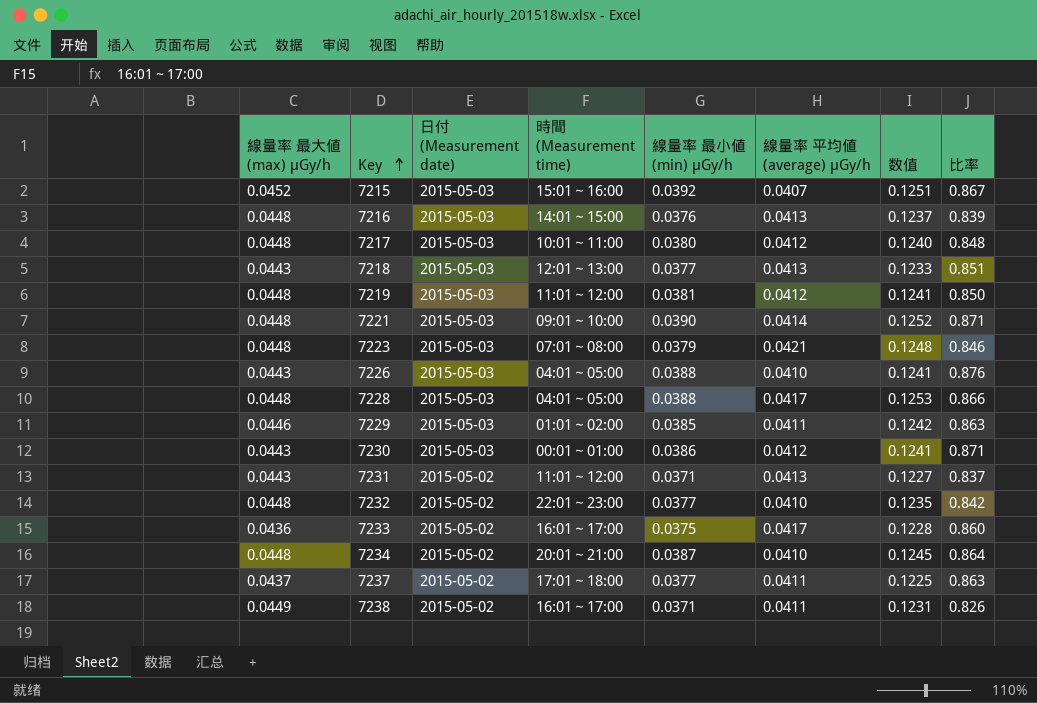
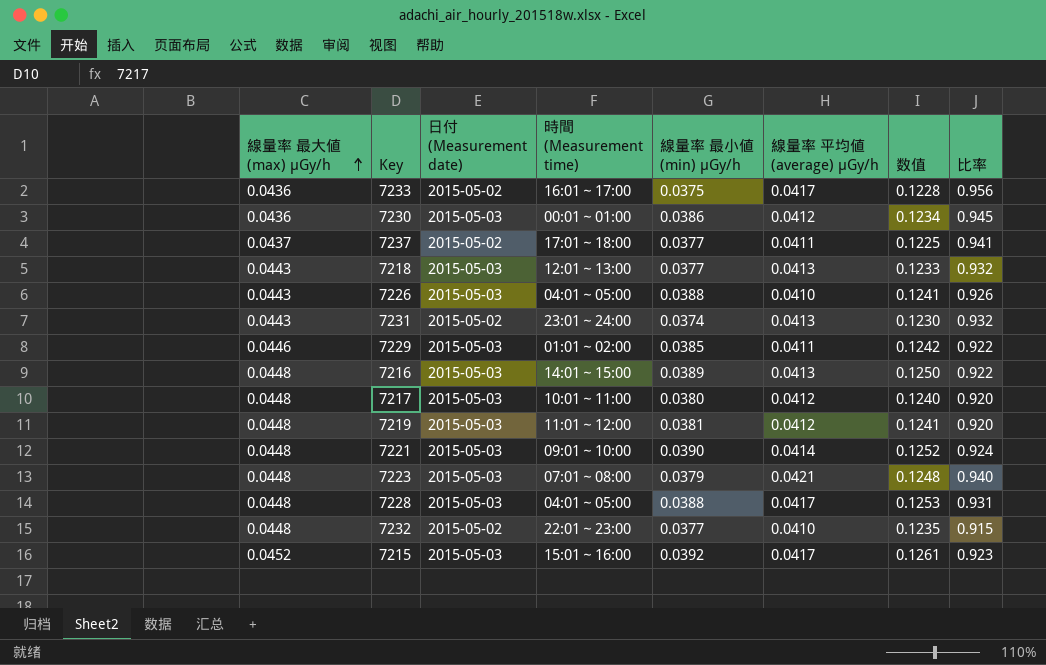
row order: Key ascending -> 線量率 最大値 (max) μGy/h ascending
column 比率 | formula: [線量率 最小値 (min) μGy/h] / [線量率 最大値 (max) μGy/h] -> [線量率 平均値 (average) μGy/h] / [線量率 最大値 (max) μGy/h]
row 7234: 0.0448 | 2015-05-02 | 20:01～21:00 | 0.0387 | 0.0410 | 0.1245 | 0.864 -> none
row 7238: 0.0449 | 2015-05-02 | 16:01～17:00 | 0.0371 | 0.0411 | 0.1231 | 0.826 -> none
7230 | 線量率 最大値 (max) μGy/h: 0.0443 -> 0.0436
7230 | 数值: 0.1241 -> 0.1234
7231 | 時間 (Measurement time): 11:01～12:00 -> 23:01～24:00
7231 | 線量率 最小値 (min) μGy/h: 0.0371 -> 0.0374
7231 | 数值: 0.1227 -> 0.1230
7216 | 線量率 最小値 (min) μGy/h: 0.0376 -> 0.0389
7216 | 数值: 0.1237 -> 0.1250
7215 | 線量率 平均値 (average) μGy/h: 0.0407 -> 0.0417
7215 | 数值: 0.1251 -> 0.1261

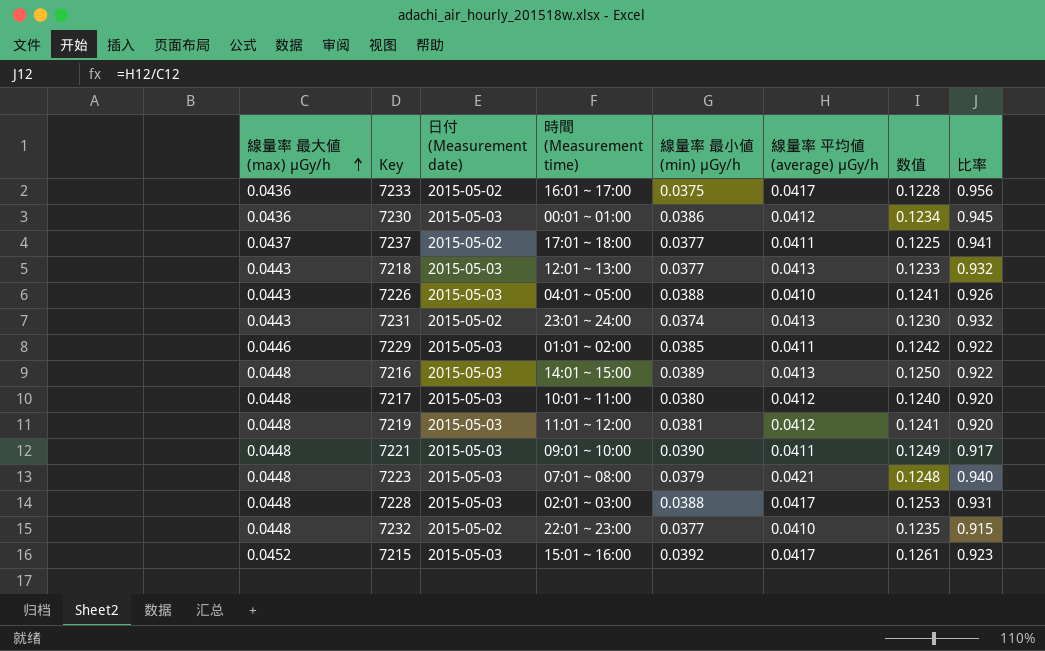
7221 | 線量率 平均値 (average) μGy/h: 0.0414 -> 0.0411
7221 | 数值: 0.1252 -> 0.1249
7221 | 比率: 0.924 -> 0.917
7228 | 時間 (Measurement time): 04:01～05:00 -> 02:01～03:00

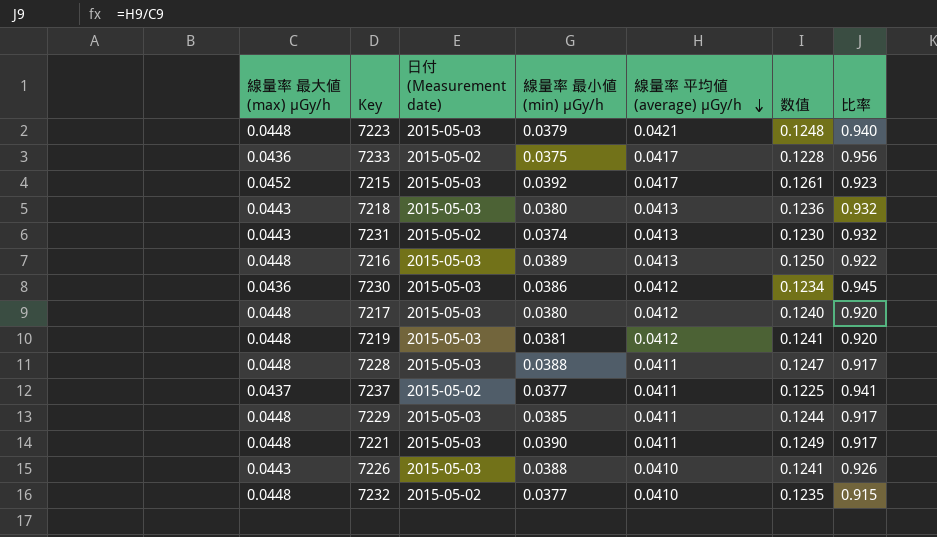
row order: 線量率 最大値 (max) μGy/h ascending -> 線量率 平均値 (average) μGy/h descending
column 時間 (Measurement time) | position: 4 -> none
7218 | 線量率 最小値 (min) μGy/h: 0.0377 -> 0.0380
7218 | 数值: 0.1233 -> 0.1236
7228 | 線量率 平均値 (average) μGy/h: 0.0417 -> 0.0411
7228 | 数值: 0.1253 -> 0.1247
7228 | 比率: 0.931 -> 0.917
7229 | 線量率 最大値 (max) μGy/h: 0.0446 -> 0.0448
7229 | 数值: 0.1242 -> 0.1244
7229 | 比率: 0.922 -> 0.917

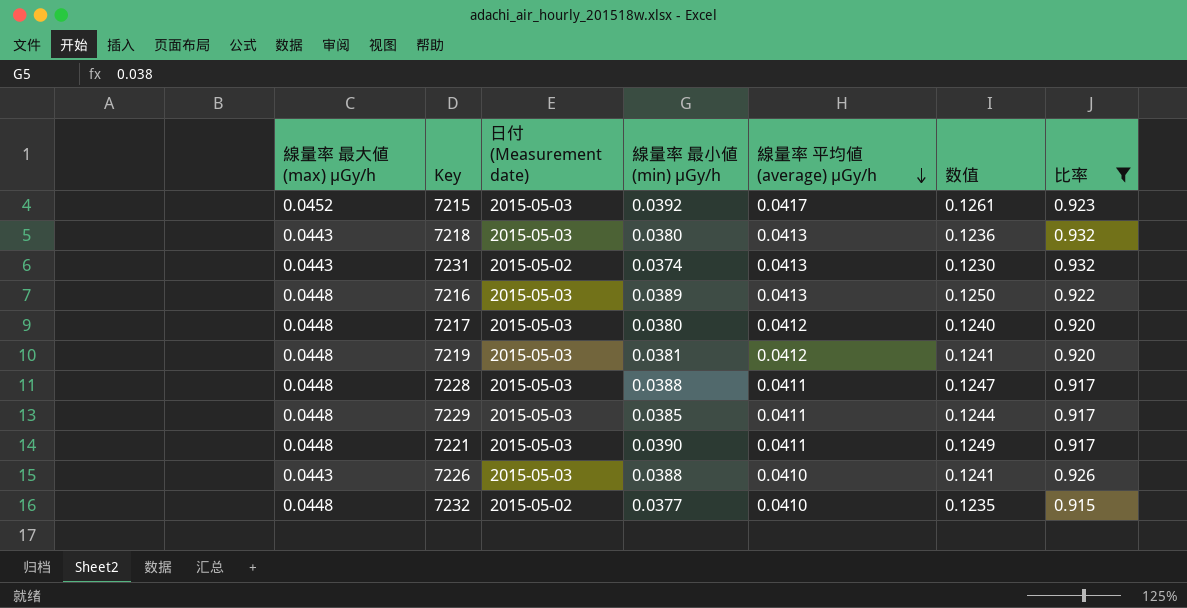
filter: none -> 比率 <= 0.932

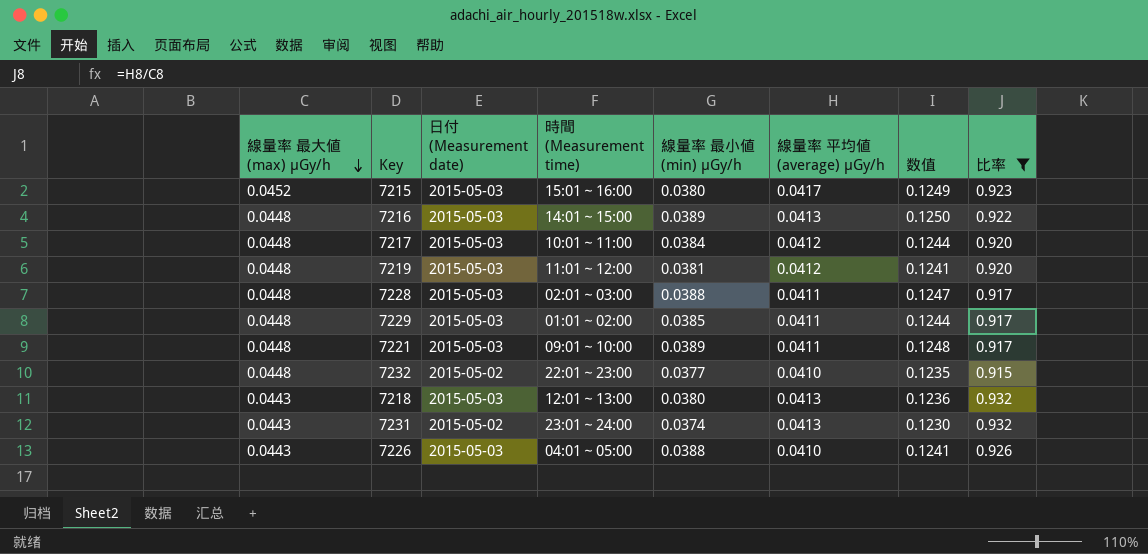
row order: 線量率 平均値 (average) μGy/h descending -> 線量率 最大値 (max) μGy/h descending
column 時間 (Measurement time) | position: none -> 4
7215 | 線量率 最小値 (min) μGy/h: 0.0392 -> 0.0380
7215 | 数值: 0.1261 -> 0.1249
7217 | 線量率 最小値 (min) μGy/h: 0.0380 -> 0.0384
7217 | 数值: 0.1240 -> 0.1244
7221 | 線量率 最小値 (min) μGy/h: 0.0390 -> 0.0389
7221 | 数值: 0.1249 -> 0.1248

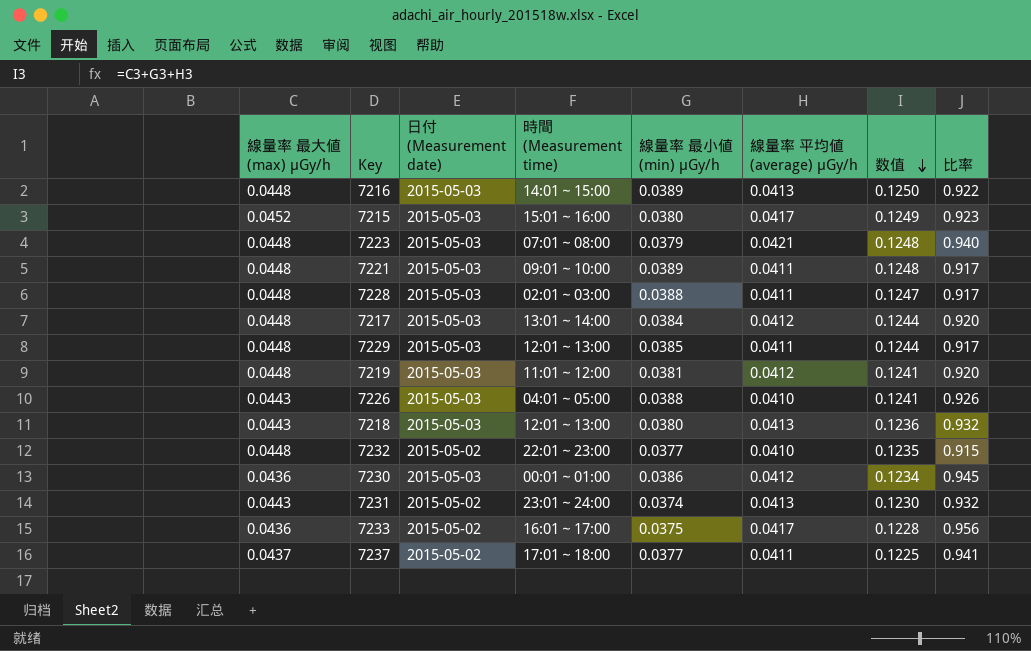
filter: 比率 <= 0.932 -> none
row order: 線量率 最大値 (max) μGy/h descending -> 数值 descending
7217 | 時間 (Measurement time): 10:01～11:00 -> 13:01～14:00
7229 | 時間 (Measurement time): 01:01～02:00 -> 12:01～13:00

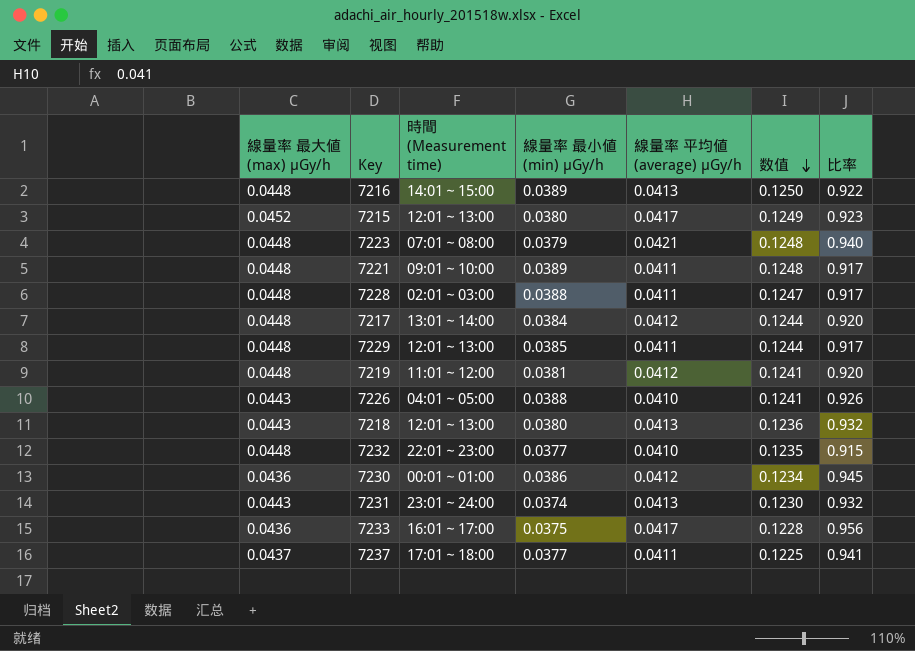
column 日付 (Measurement date) | position: 3 -> none
7215 | 時間 (Measurement time): 15:01～16:00 -> 12:01～13:00

